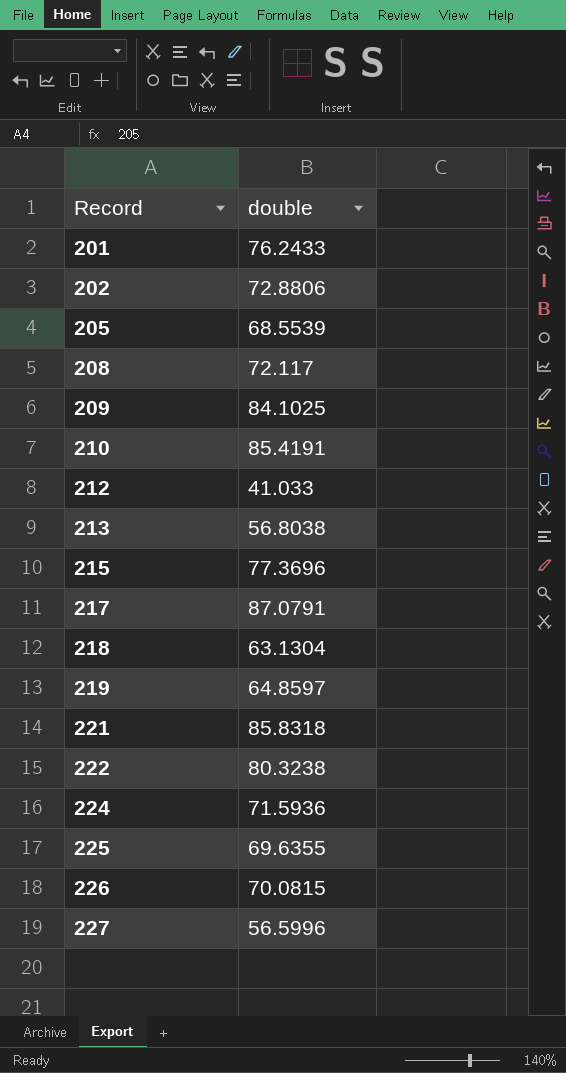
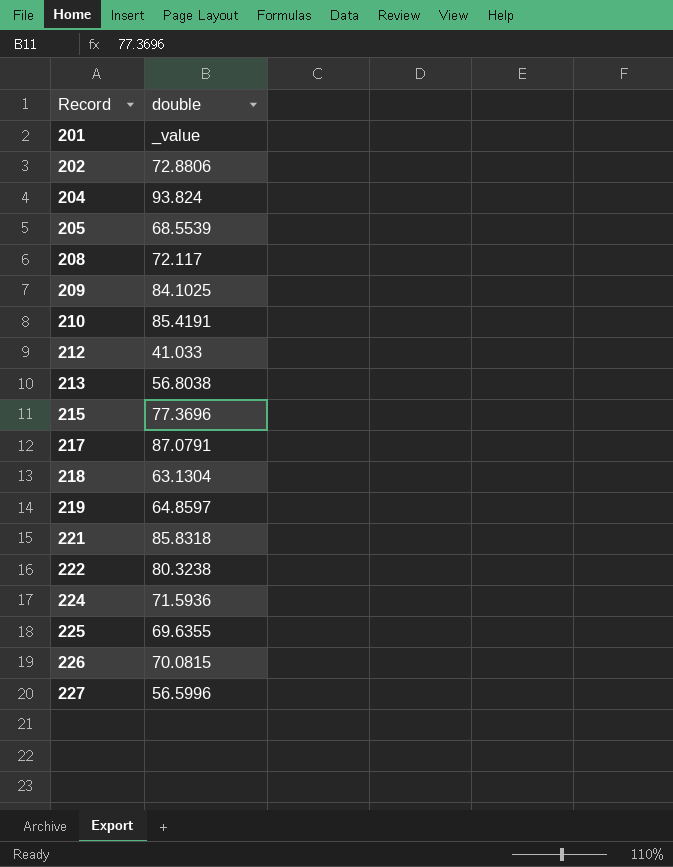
201 | double: 76.2433 -> _value
row 204: none -> 93.824

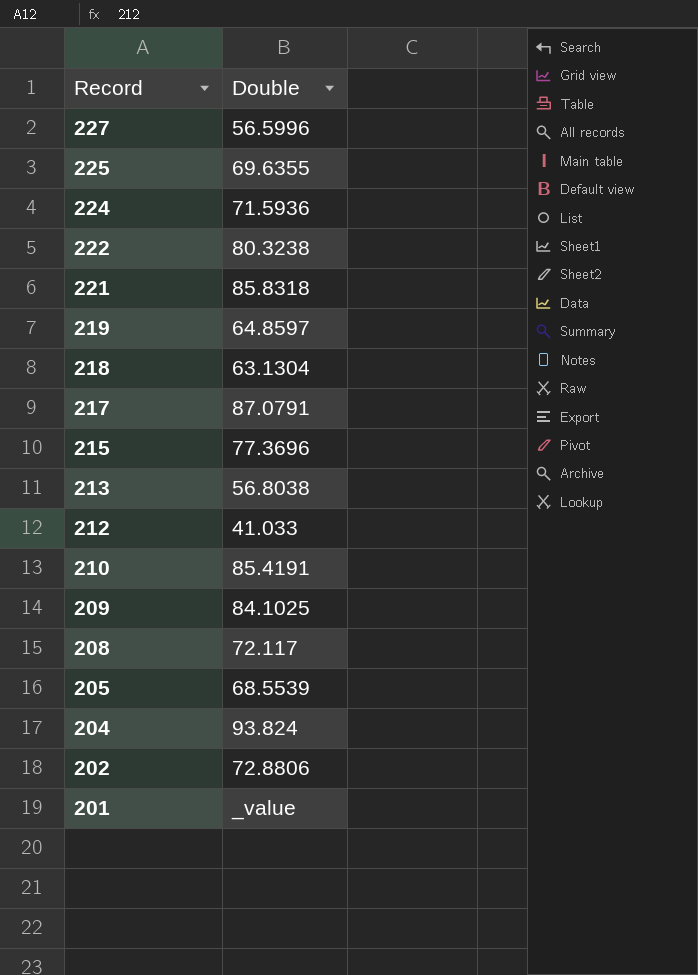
row order: Record ascending -> Record descending
column name: double -> Double
row 226: 70.0815 -> none

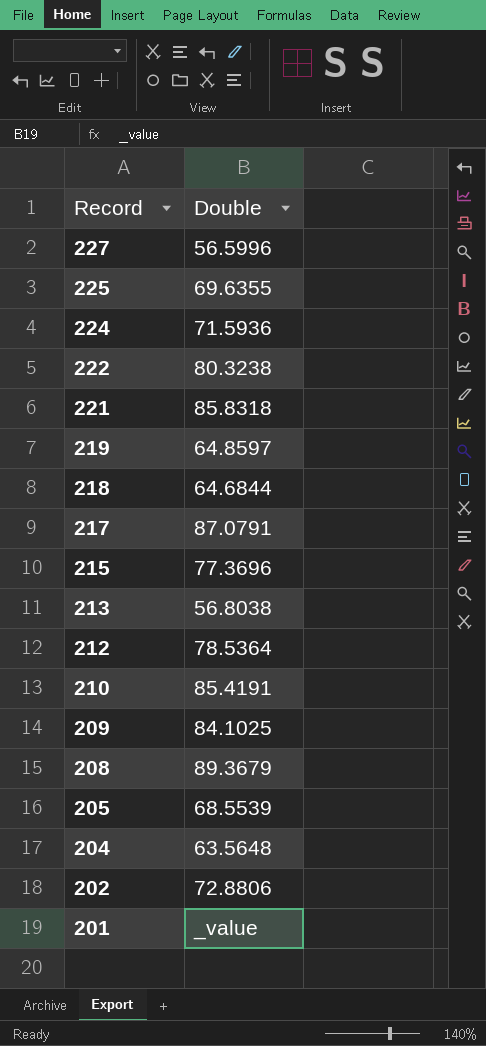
218 | Double: 63.1304 -> 64.6844
212 | Double: 41.033 -> 78.5364
208 | Double: 72.117 -> 89.3679
204 | Double: 93.824 -> 63.5648

